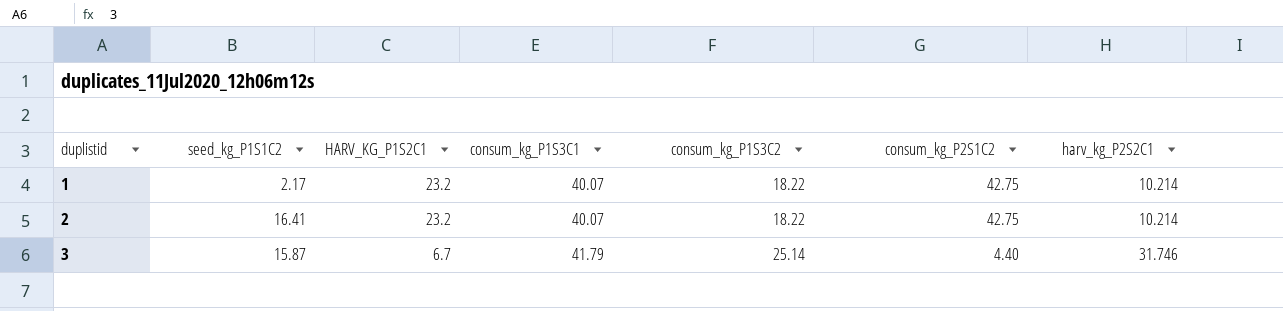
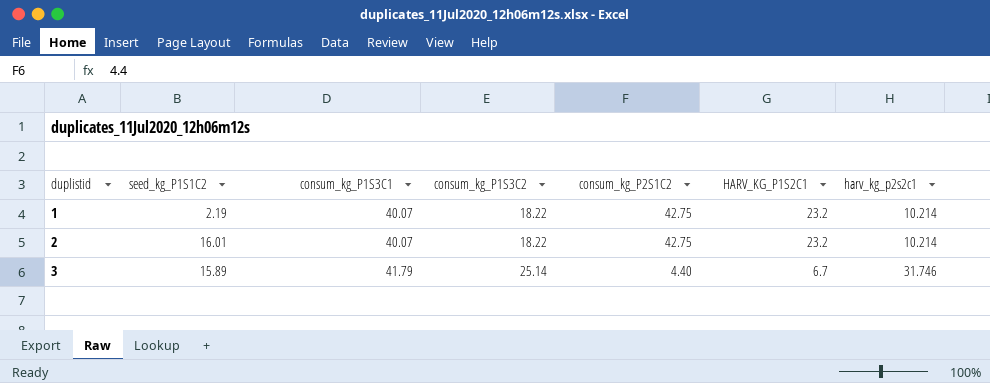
column HARV_KG_P1S2C1 | position: 3 -> 6
column name: harv_kg_P2S2C1 -> harv_kg_p2s2c1
1 | seed_kg_P1S1C2: 2.17 -> 2.19
2 | seed_kg_P1S1C2: 16.41 -> 16.01
3 | seed_kg_P1S1C2: 15.87 -> 15.89

